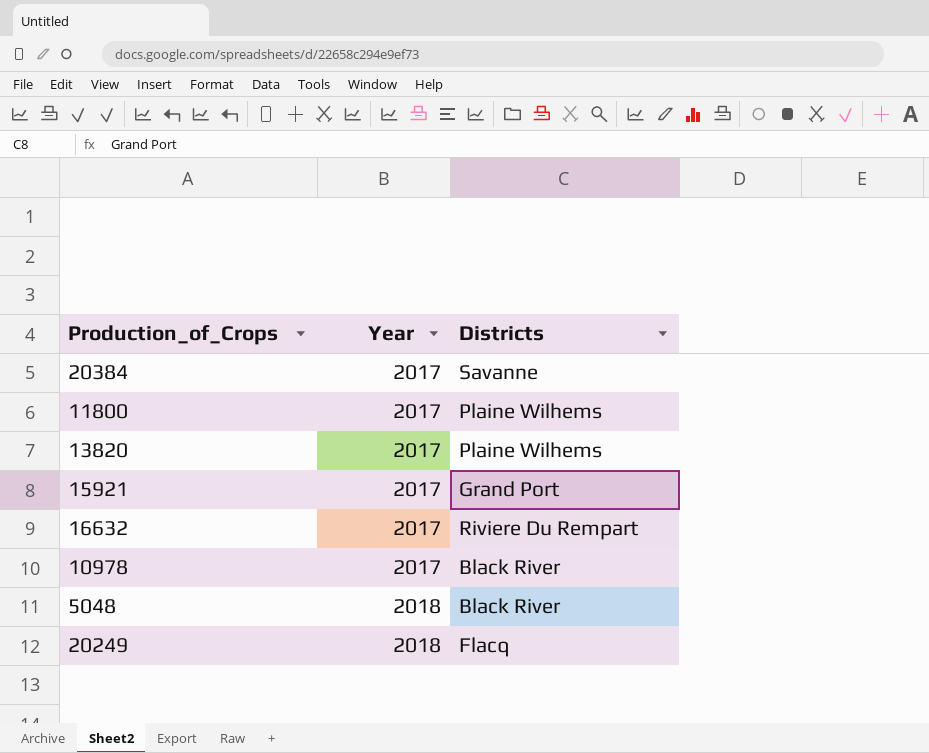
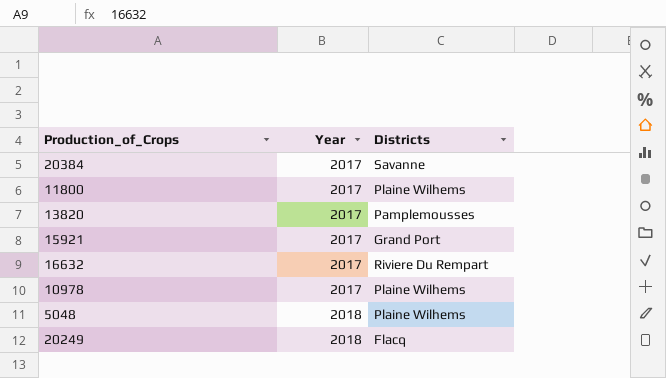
13820 | Districts: Plaine Wilhems -> Pamplemousses
10978 | Districts: Black River -> Plaine Wilhems
5048 | Districts: Black River -> Plaine Wilhems

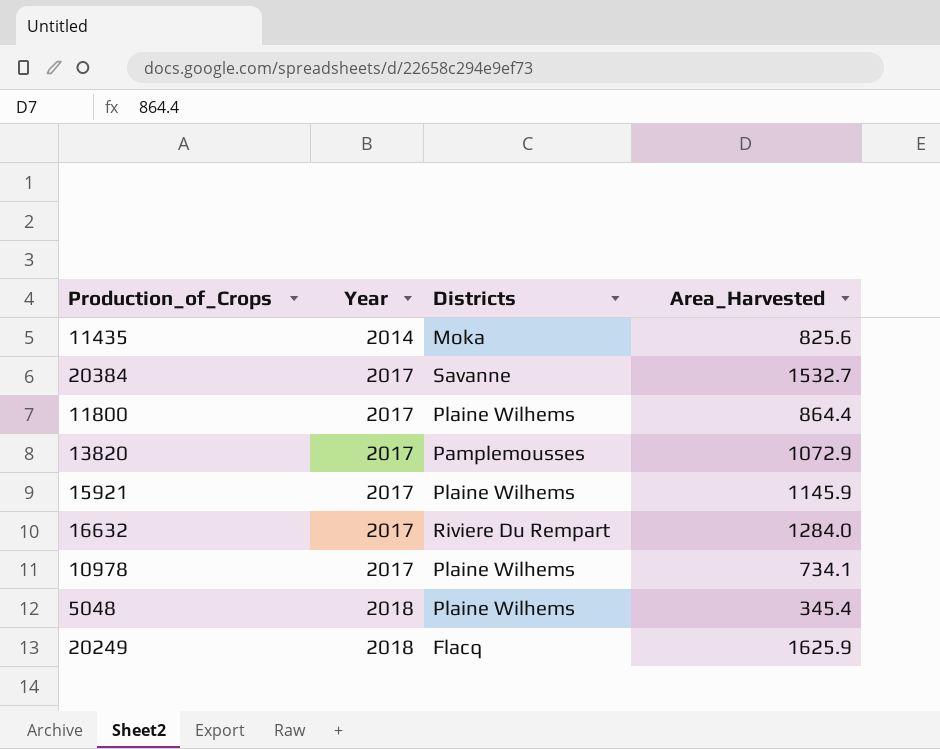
column Area_Harvested | position: none -> 4
row 11435: none -> 2014 | Moka | 825.6
15921 | Districts: Grand Port -> Plaine Wilhems

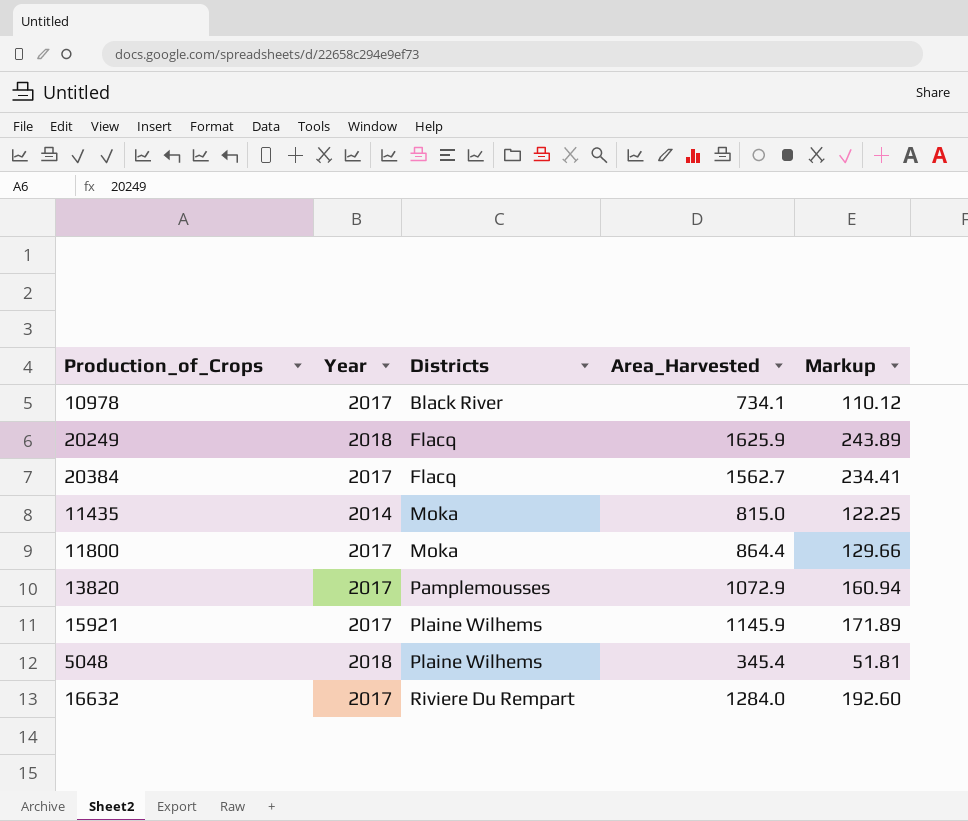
row order: Year ascending -> Districts ascending
column Markup | formula: none -> [Area_Harvested] * 0.15
10978 | Districts: Plaine Wilhems -> Black River
20384 | Districts: Savanne -> Flacq
20384 | Area_Harvested: 1532.7 -> 1562.7
11435 | Area_Harvested: 825.6 -> 815.0
11800 | Districts: Plaine Wilhems -> Moka

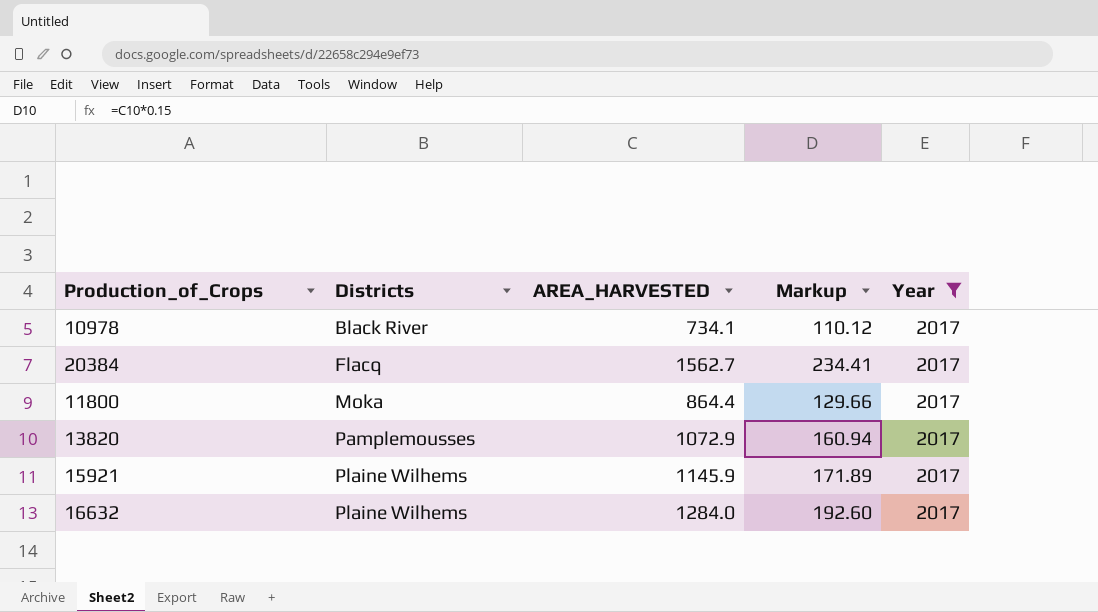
filter: none -> Year = 2017
column name: Area_Harvested -> AREA_HARVESTED
column Year | position: 2 -> 5
16632 | Districts: Riviere Du Rempart -> Plaine Wilhems

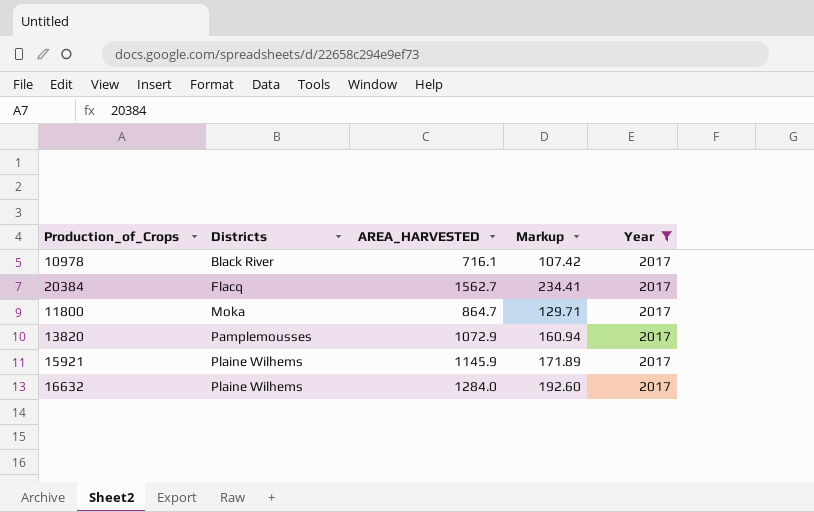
10978 | AREA_HARVESTED: 734.1 -> 716.1
10978 | Markup: 110.12 -> 107.42
11800 | AREA_HARVESTED: 864.4 -> 864.7
11800 | Markup: 129.66 -> 129.71

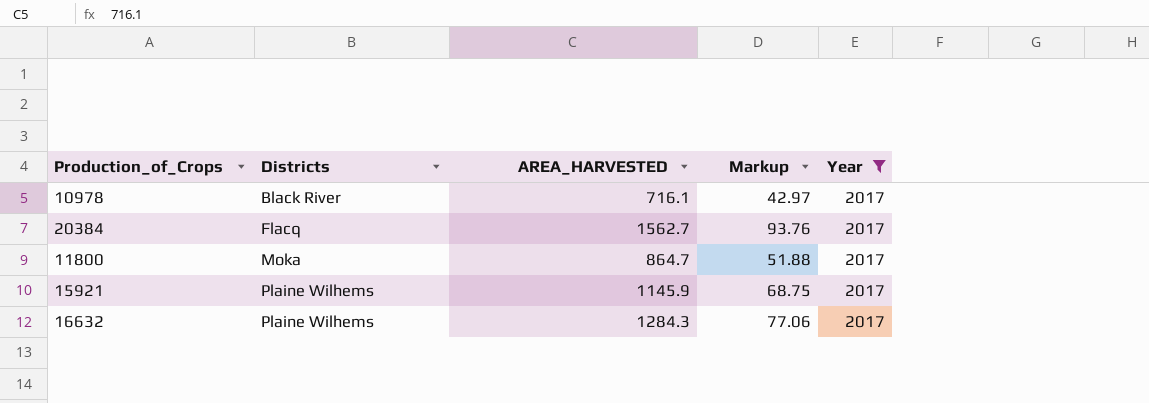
column Markup | formula: [AREA_HARVESTED] * 0.15 -> [AREA_HARVESTED] * 0.06
row 13820: Pamplemousses | 1072.9 | 160.94 | 2017 -> none
16632 | AREA_HARVESTED: 1284.0 -> 1284.3

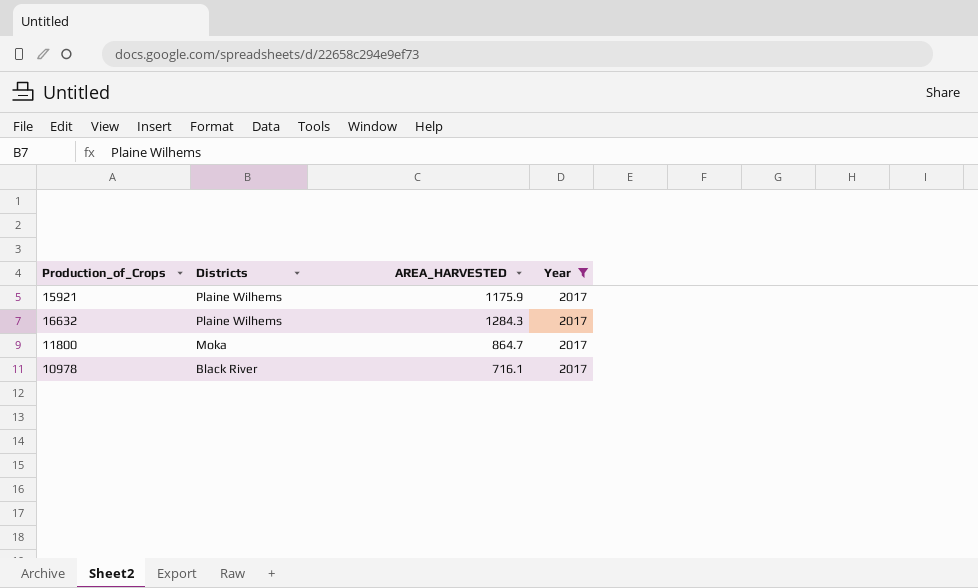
row order: Districts ascending -> Districts descending
column Markup | formula: [AREA_HARVESTED] * 0.06 -> none
row 20384: Flacq | 1562.7 | 93.76 | 2017 -> none
15921 | AREA_HARVESTED: 1145.9 -> 1175.9

